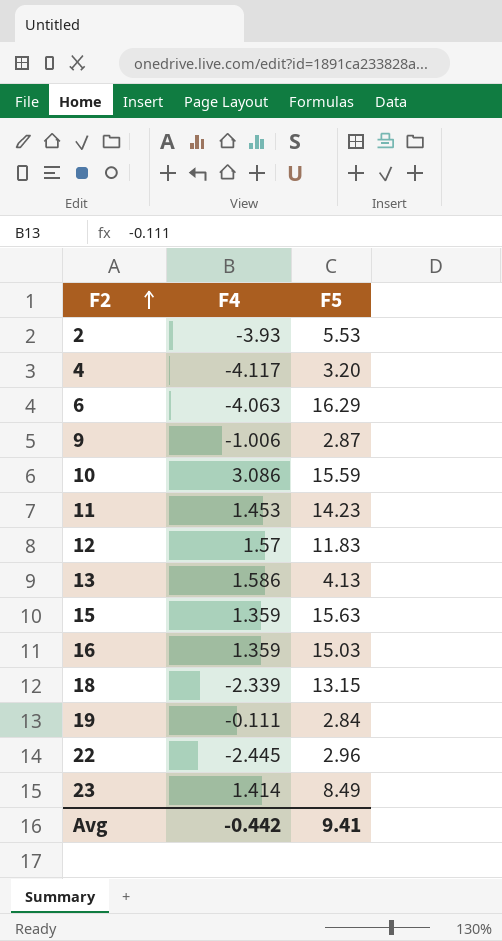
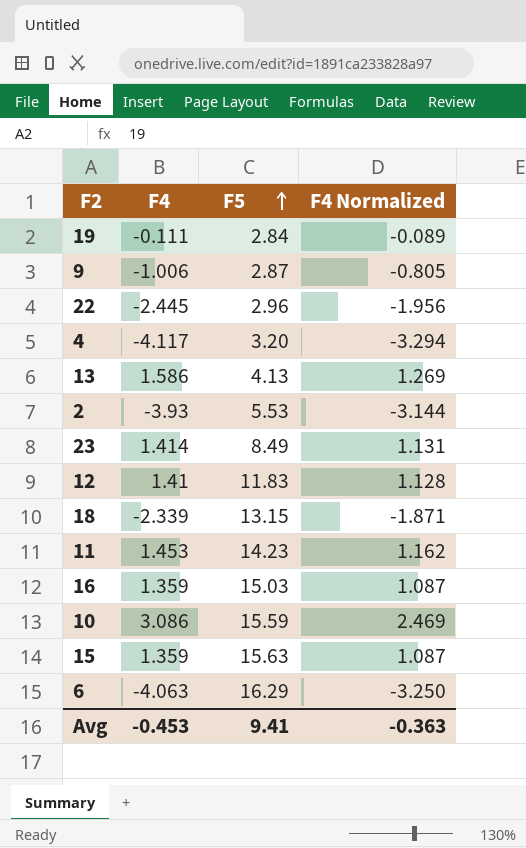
row order: F2 ascending -> F5 ascending
column F4 Normalized | formula: none -> [F4] * 0.8
12 | F4: 1.57 -> 1.41
Avg | F4: -0.442 -> -0.453

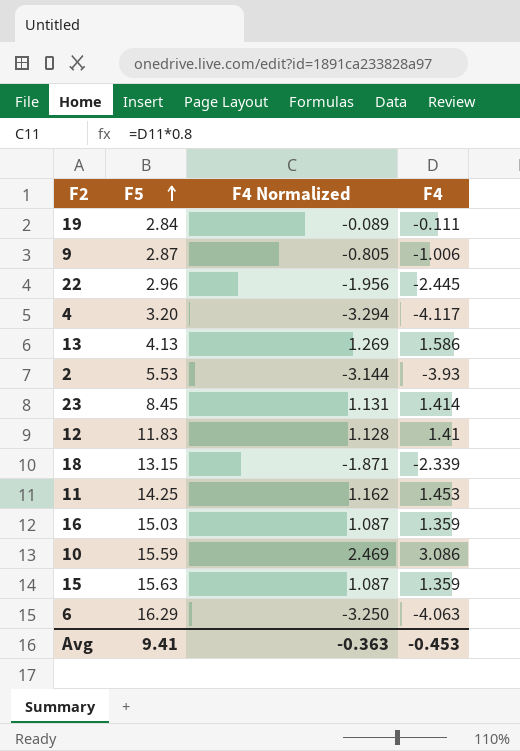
column F4 | position: 2 -> 4
23 | F5: 8.49 -> 8.45
11 | F5: 14.23 -> 14.25

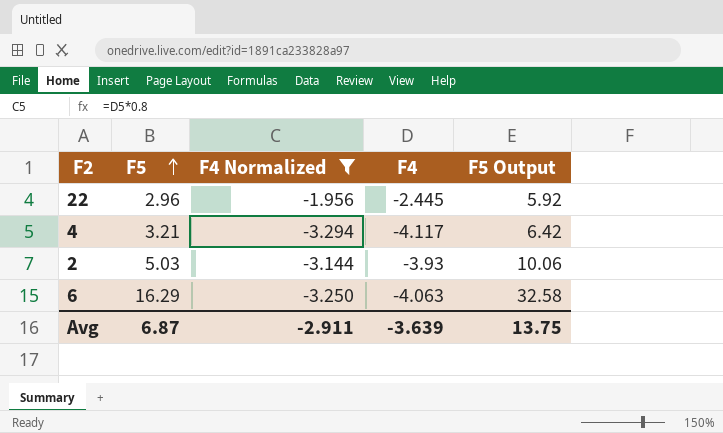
filter: none -> F4 Normalized <= -1.956
column F5 Output | formula: none -> [F5] * 2
4 | F5: 3.20 -> 3.21
2 | F5: 5.53 -> 5.03
Avg | F5: 9.41 -> 6.87
Avg | F4 Normalized: -0.363 -> -2.911
Avg | F4: -0.453 -> -3.639

